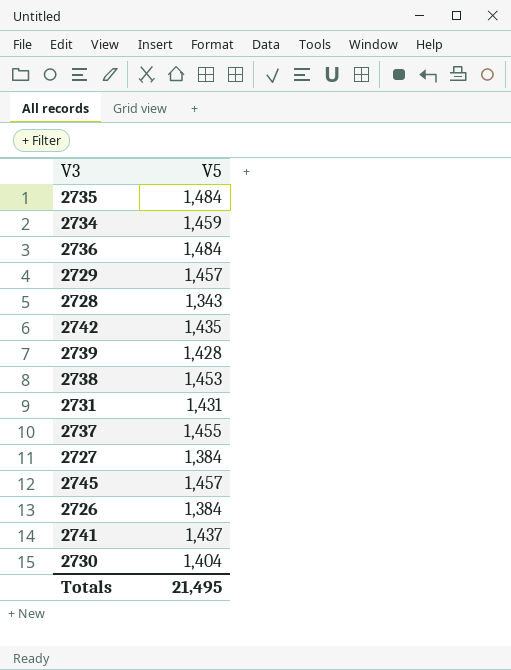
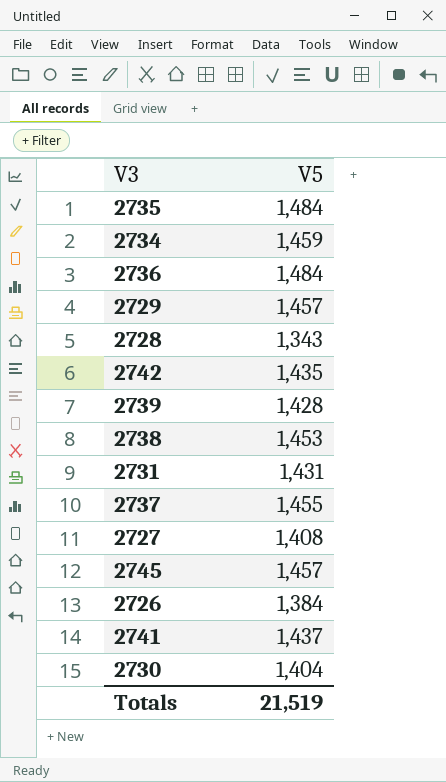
2727 | V5: 1,384 -> 1,408
Totals | V5: 21,495 -> 21,519

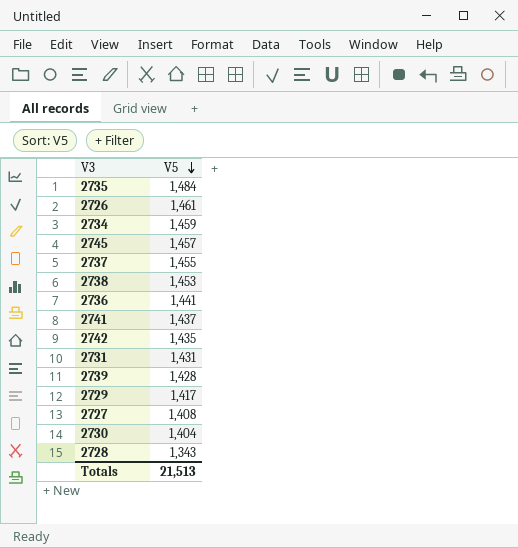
row order: none -> V5 descending
2726 | V5: 1,384 -> 1,461
2736 | V5: 1,484 -> 1,441
2729 | V5: 1,457 -> 1,417
Totals | V5: 21,519 -> 21,513

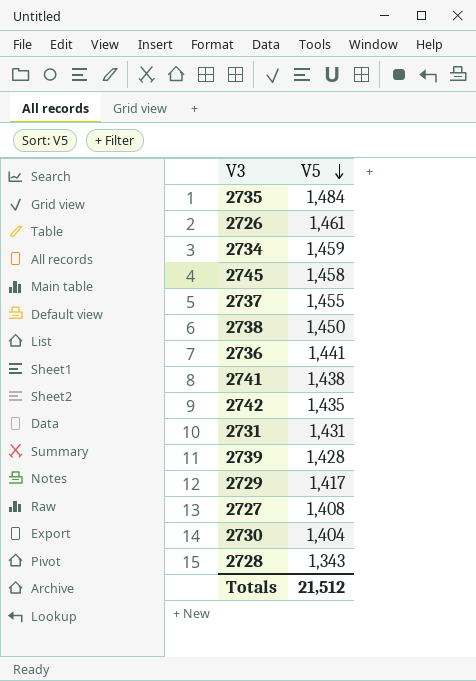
2745 | V5: 1,457 -> 1,458
2738 | V5: 1,453 -> 1,450
2741 | V5: 1,437 -> 1,438
Totals | V5: 21,513 -> 21,512

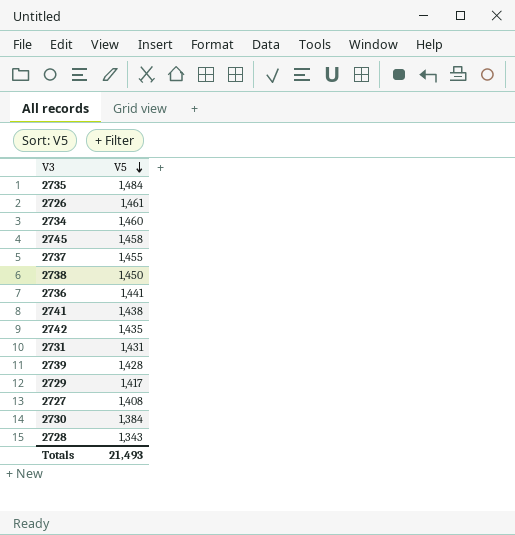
2734 | V5: 1,459 -> 1,460
2730 | V5: 1,404 -> 1,384
Totals | V5: 21,512 -> 21,493

